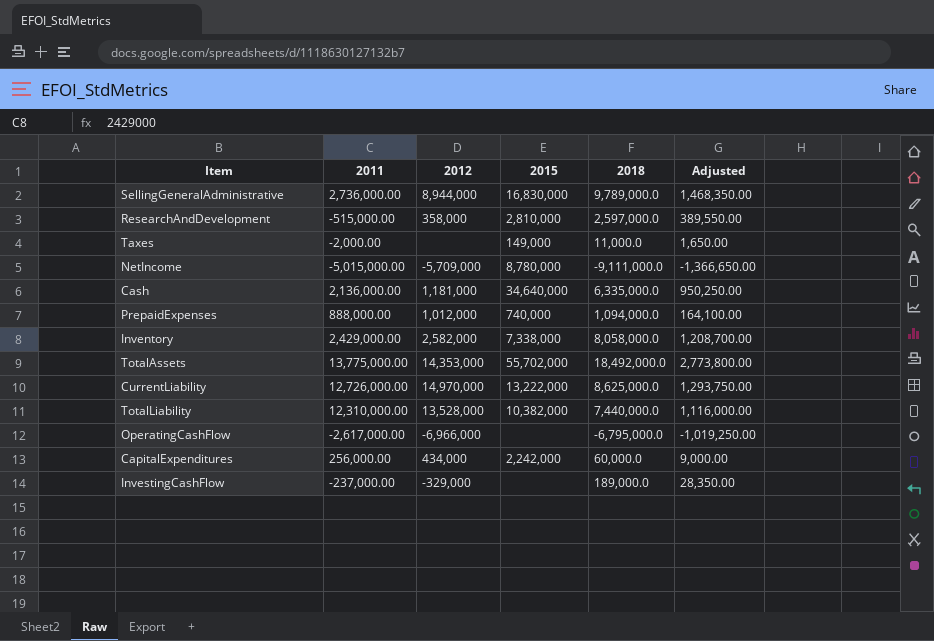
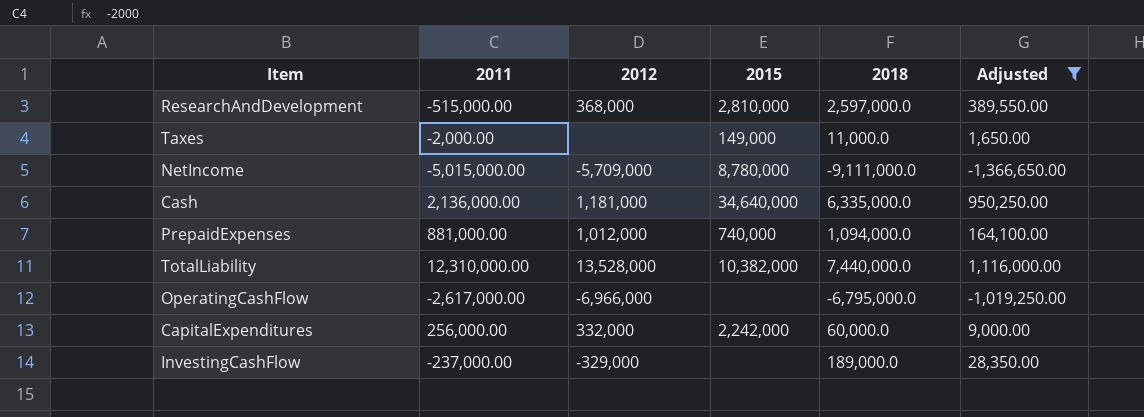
filter: none -> Adjusted <= 1,116,000.00
ResearchAndDevelopment | 2012: 358,000 -> 368,000
PrepaidExpenses | 2011: 888,000.00 -> 881,000.00
CapitalExpenditures | 2012: 434,000 -> 332,000

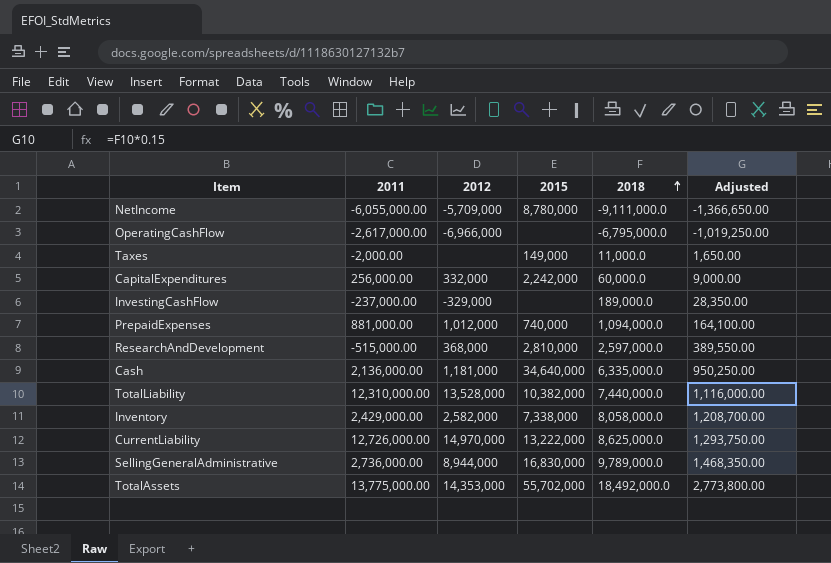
filter: Adjusted <= 1,116,000.00 -> none
row order: none -> 2018 ascending
NetIncome | 2011: -5,015,000.00 -> -6,055,000.00

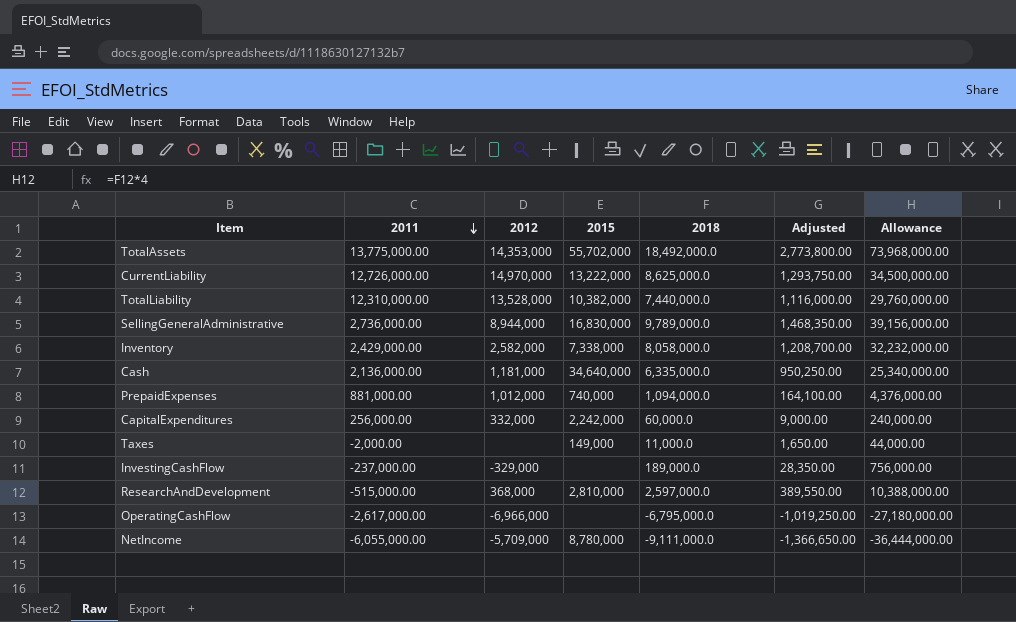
row order: 2018 ascending -> 2011 descending
column Allowance | formula: none -> [2018] * 4

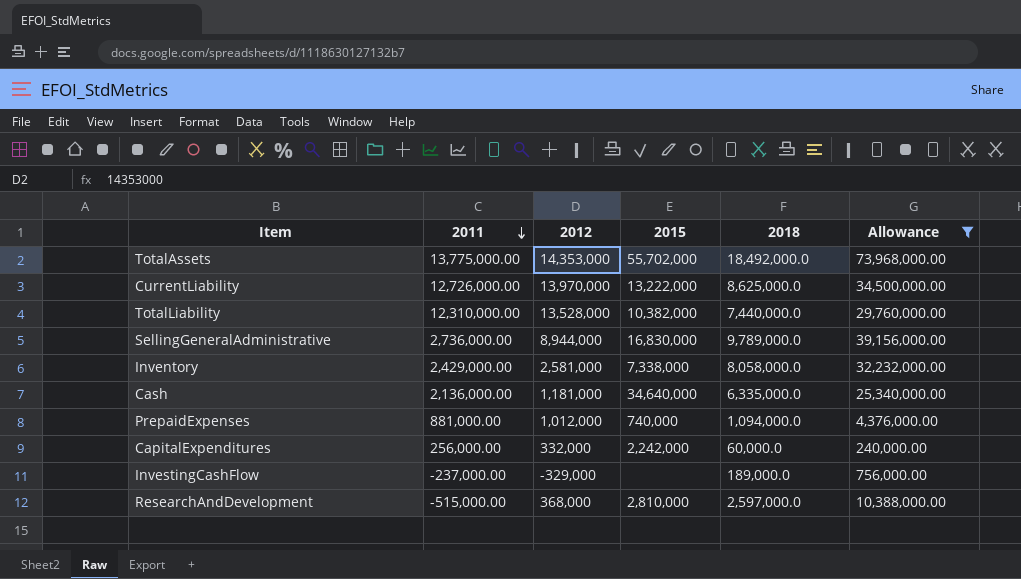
filter: none -> Allowance >= 240,000.00
column Adjusted | formula: [2018] * 0.15 -> none
CurrentLiability | 2012: 14,970,000 -> 13,970,000
Inventory | 2012: 2,582,000 -> 2,581,000

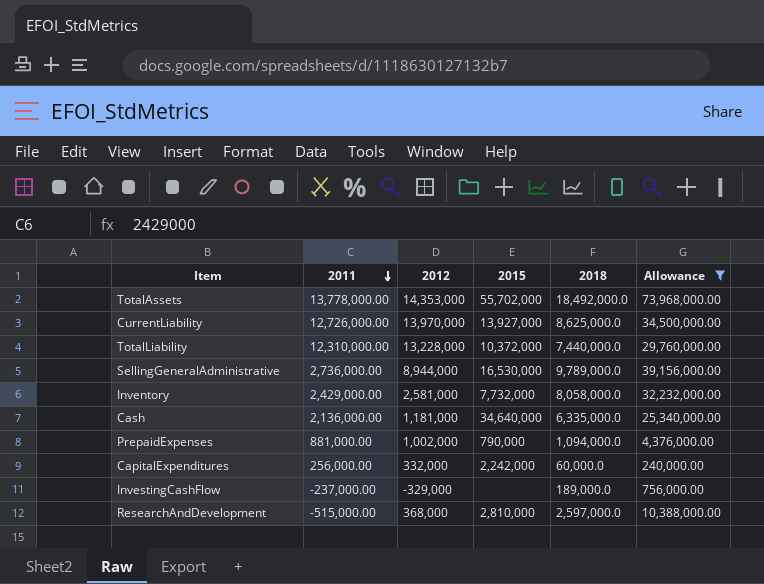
TotalAssets | 2011: 13,775,000.00 -> 13,778,000.00
CurrentLiability | 2015: 13,222,000 -> 13,927,000
TotalLiability | 2012: 13,528,000 -> 13,228,000
TotalLiability | 2015: 10,382,000 -> 10,372,000
SellingGeneralAdministrative | 2015: 16,830,000 -> 16,530,000
Inventory | 2015: 7,338,000 -> 7,732,000
PrepaidExpenses | 2012: 1,012,000 -> 1,002,000
PrepaidExpenses | 2015: 740,000 -> 790,000

